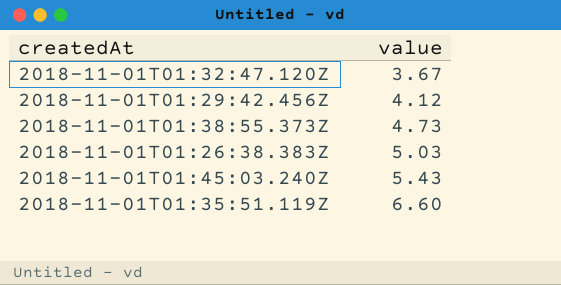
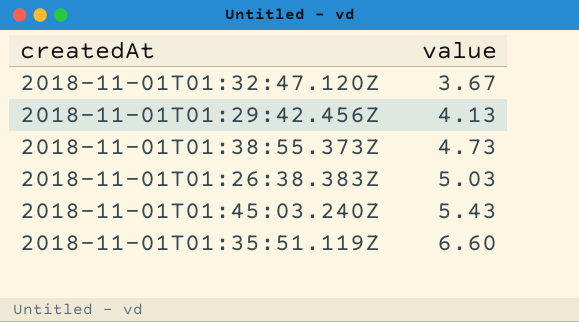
2018-11-01T01:29:42.456Z | value: 4.12 -> 4.13

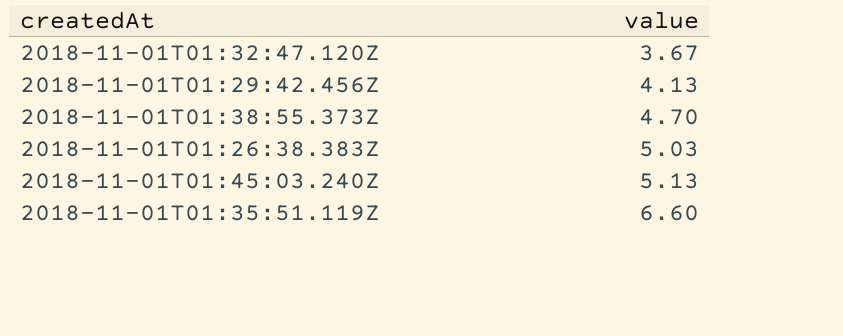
2018-11-01T01:38:55.373Z | value: 4.73 -> 4.70
2018-11-01T01:45:03.240Z | value: 5.43 -> 5.13

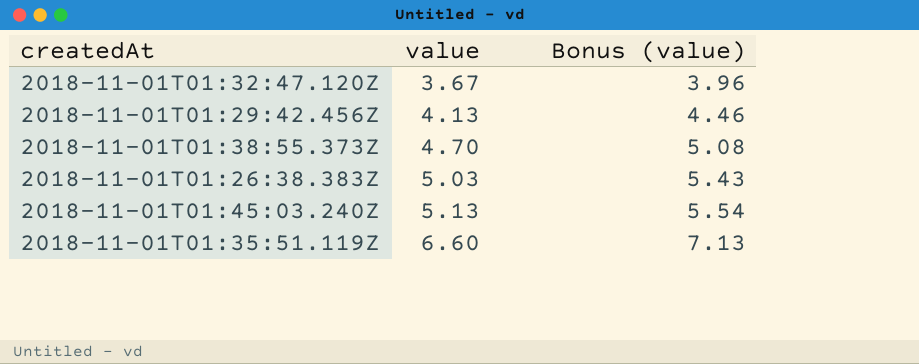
column Bonus (value) | formula: none -> [value] * 1.08

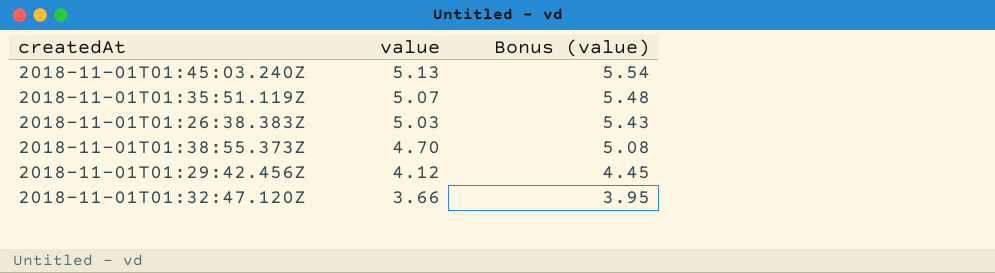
row order: value ascending -> value descending
2018-11-01T01:35:51.119Z | value: 6.60 -> 5.07
2018-11-01T01:35:51.119Z | Bonus (value): 7.13 -> 5.48
2018-11-01T01:29:42.456Z | value: 4.13 -> 4.12
2018-11-01T01:29:42.456Z | Bonus (value): 4.46 -> 4.45
2018-11-01T01:32:47.120Z | value: 3.67 -> 3.66
2018-11-01T01:32:47.120Z | Bonus (value): 3.96 -> 3.95

